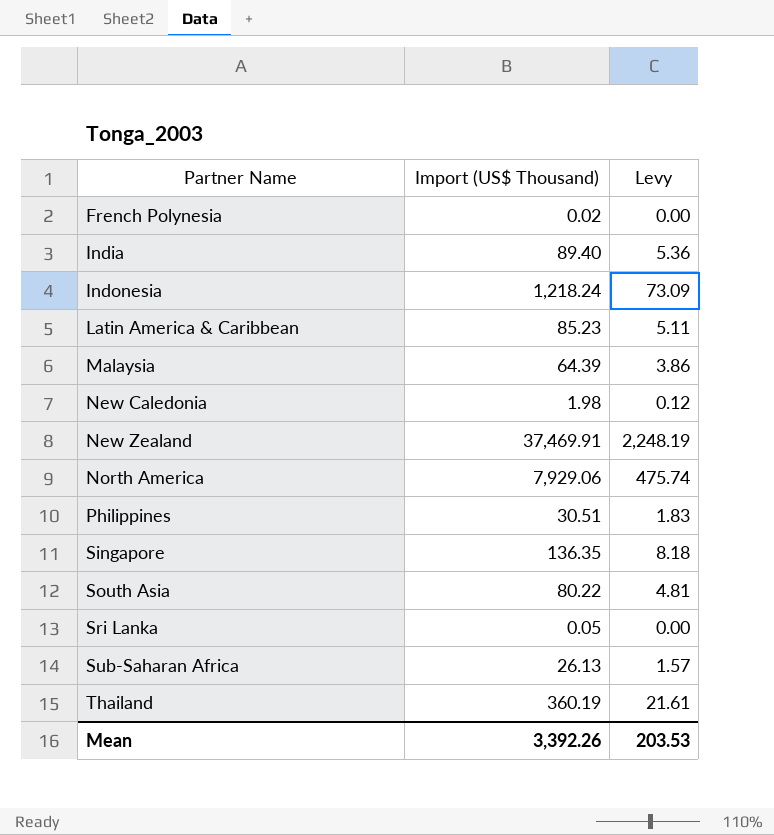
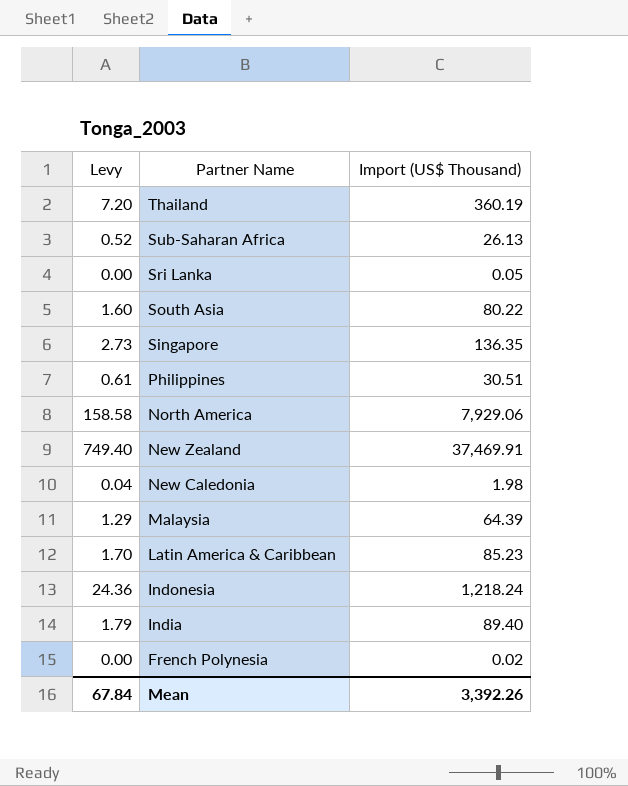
row order: Partner Name ascending -> Partner Name descending
column Levy | formula: [Import (US$ Thousand)] * 0.06 -> [Import (US$ Thousand)] * 0.02
column Levy | position: 3 -> 1
Mean | Levy: 203.53 -> 67.84

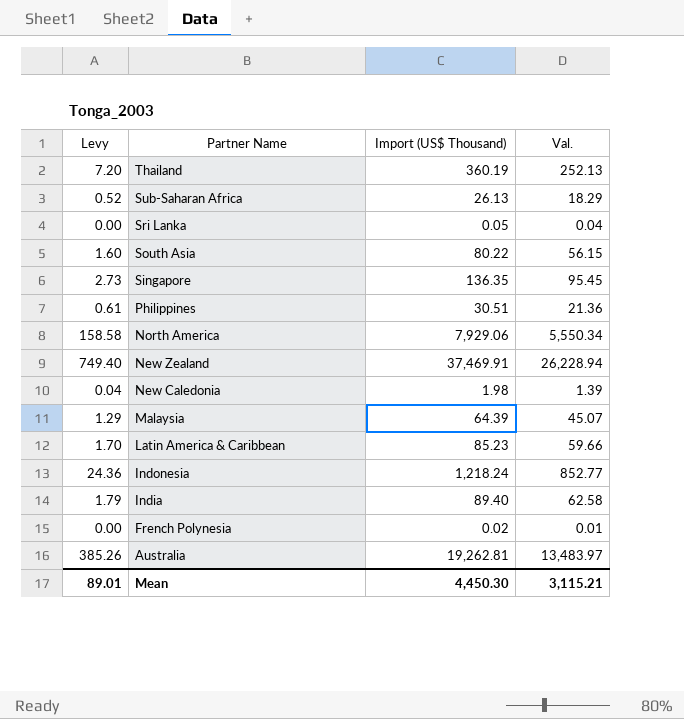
column Val. | formula: none -> [Import (US$ Thousand)] * 0.7
row Australia: none -> 385.26 | 19,262.81 | 13,483.97
Mean | Levy: 67.84 -> 89.01
Mean | Import (US$ Thousand): 3,392.26 -> 4,450.30

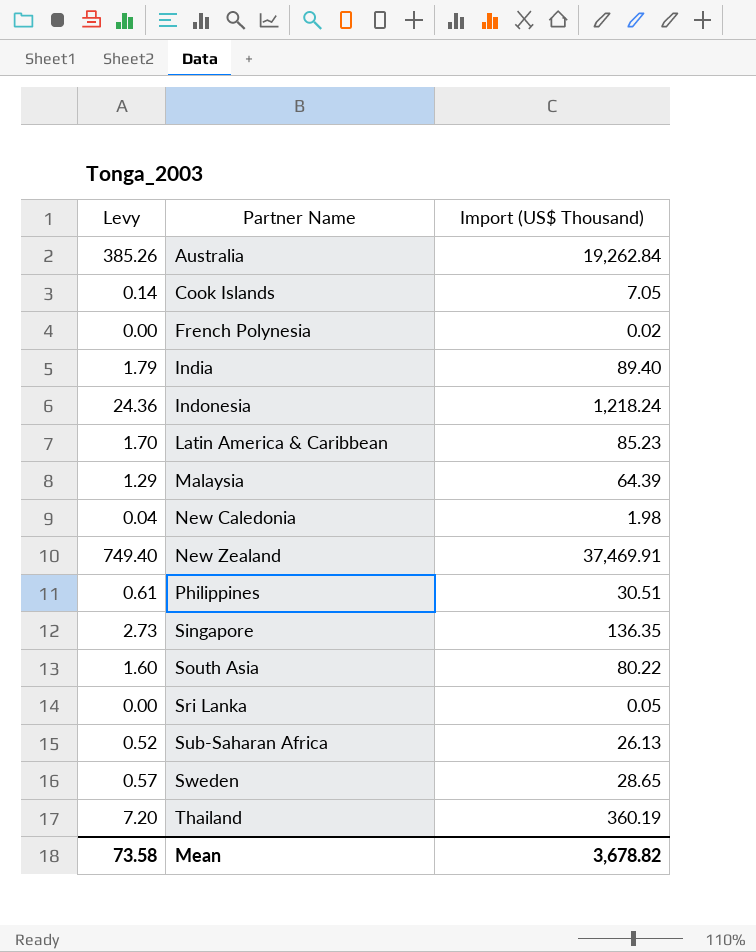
row order: Partner Name descending -> Partner Name ascending
column Val. | formula: [Import (US$ Thousand)] * 0.7 -> none
row North America: 158.58 | 7,929.06 | 5,550.34 -> none
Australia | Import (US$ Thousand): 19,262.81 -> 19,262.84
row Cook Islands: none -> 0.14 | 7.05
row Sweden: none -> 0.57 | 28.65
Mean | Levy: 89.01 -> 73.58
Mean | Import (US$ Thousand): 4,450.30 -> 3,678.82

